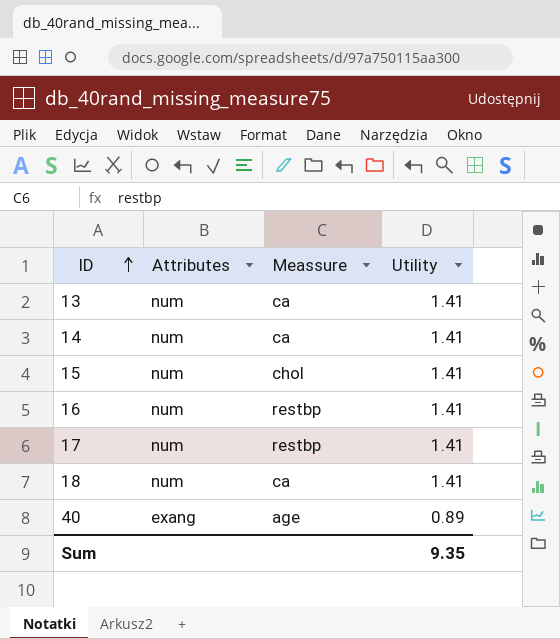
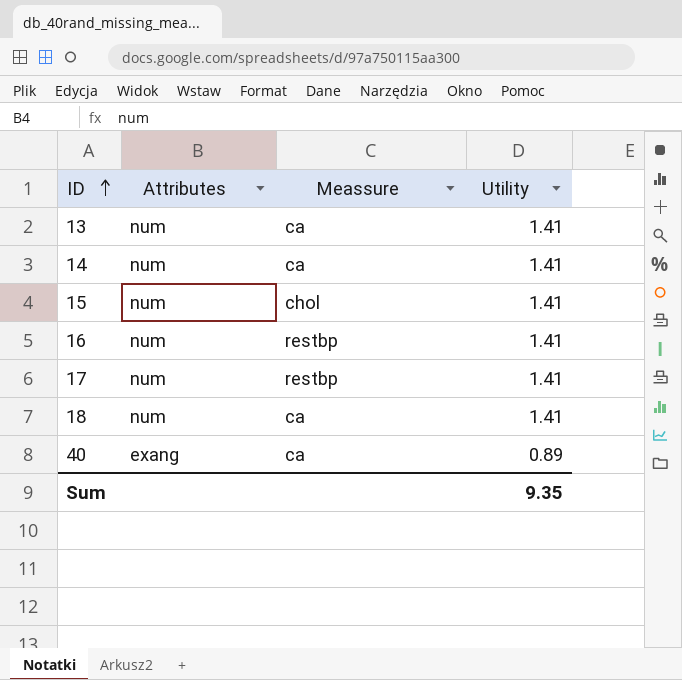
40 | Meassure: age -> ca

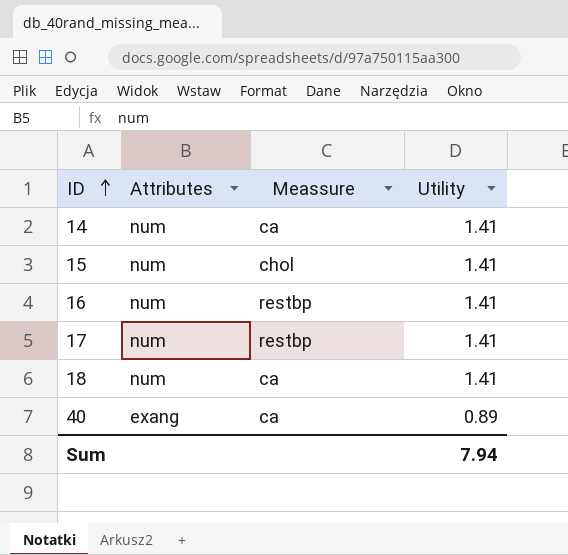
row 13: num | ca | 1.41 -> none
Sum | Utility: 9.35 -> 7.94

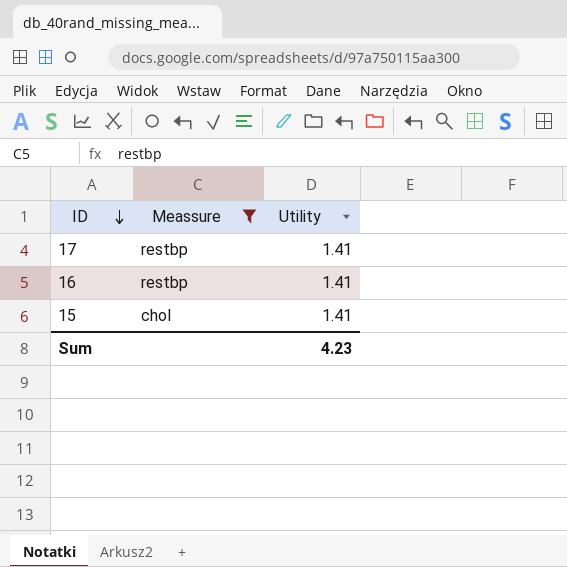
filter: none -> Meassure != ca
row order: ID ascending -> ID descending
column Attributes | position: 2 -> none
Sum | Utility: 7.94 -> 4.23

